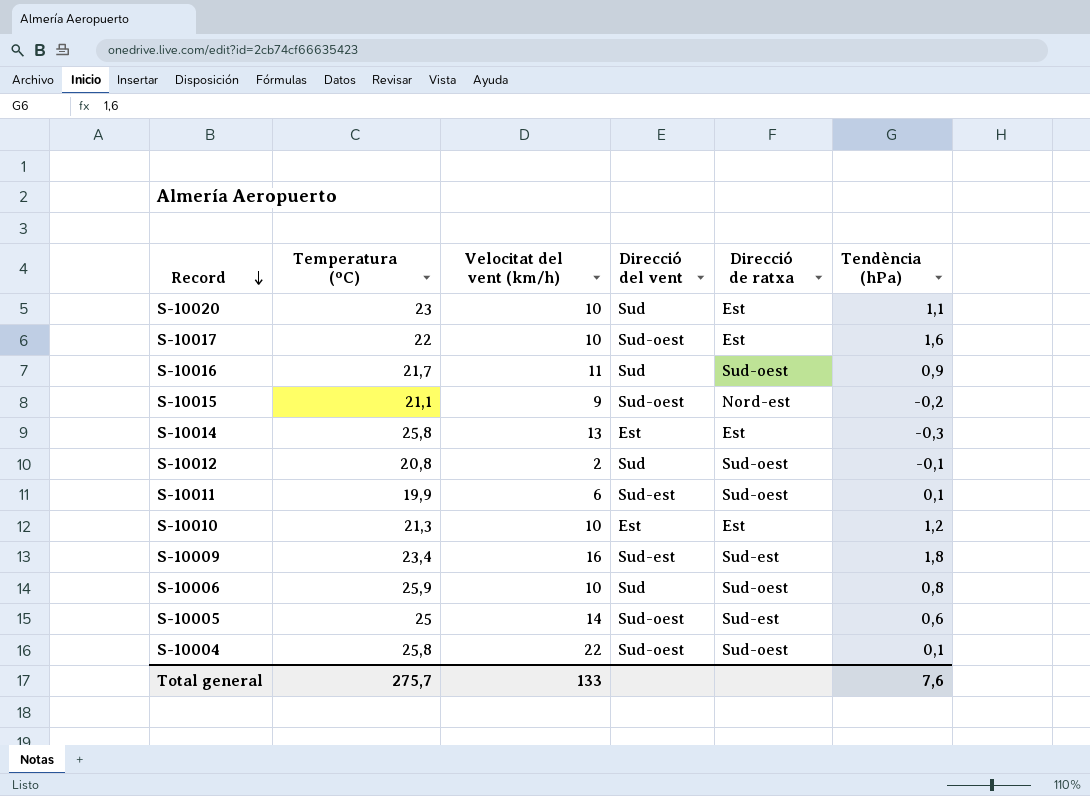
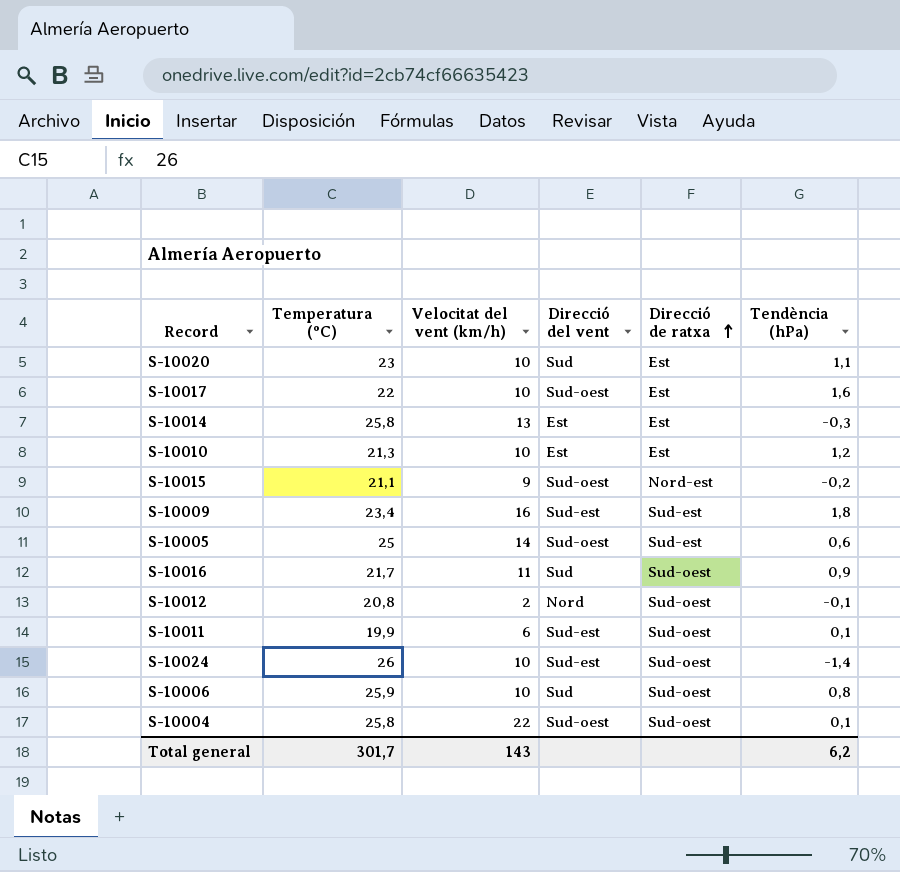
row order: Record descending -> Direcció de ratxa ascending
S-10012 | Direcció del vent: Sud -> Nord
row S-10024: none -> 26 | 10 | Sud-est | Sud-oest | -1,4
Total general | Temperatura (ºC): 275,7 -> 301,7
Total general | Velocitat del vent (km/h): 133 -> 143
Total general | Tendència (hPa): 7,6 -> 6,2

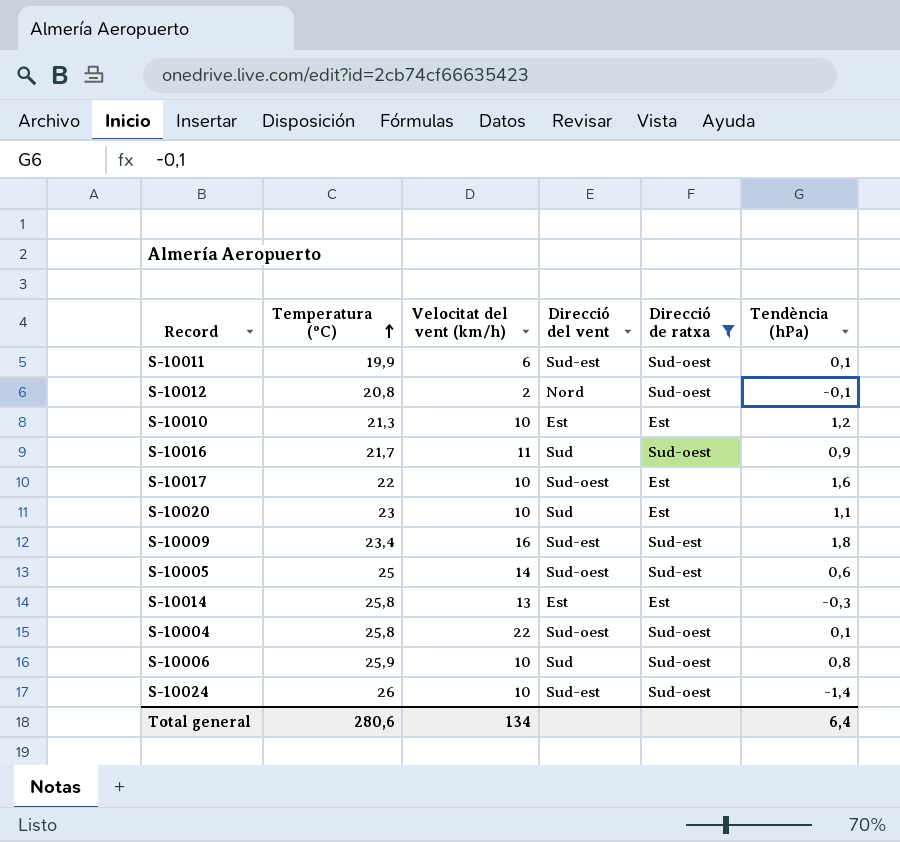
filter: none -> Direcció de ratxa != Nord-est
row order: Direcció de ratxa ascending -> Temperatura (ºC) ascending
Total general | Temperatura (ºC): 301,7 -> 280,6
Total general | Velocitat del vent (km/h): 143 -> 134
Total general | Tendència (hPa): 6,2 -> 6,4

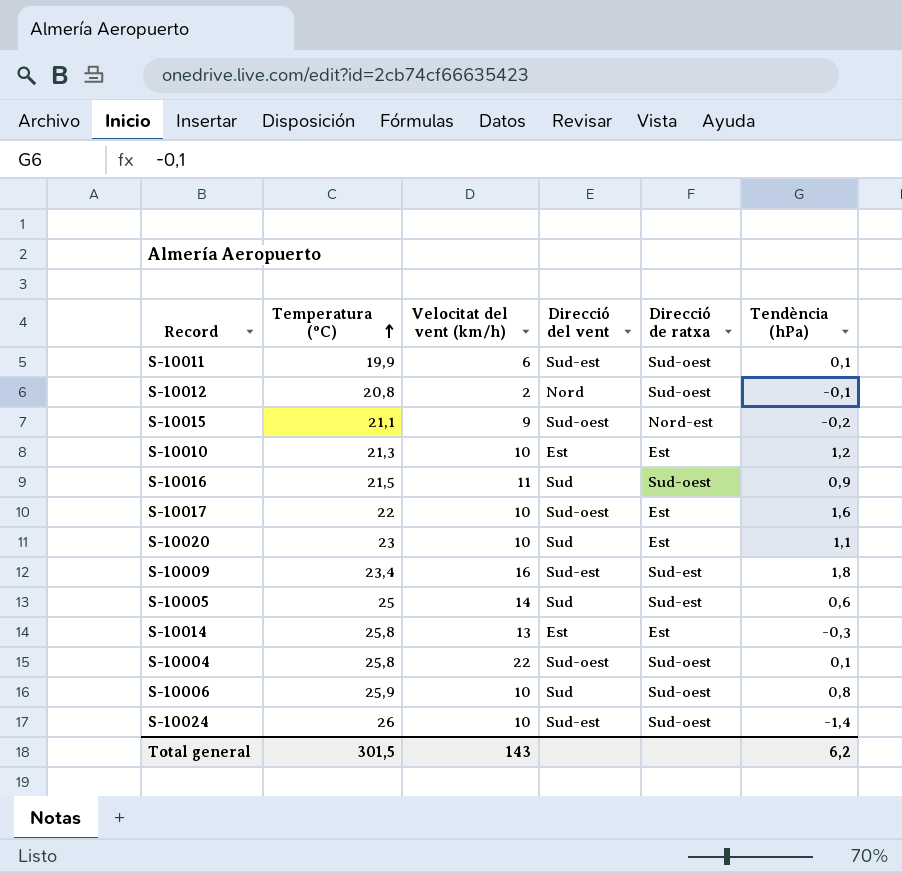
filter: Direcció de ratxa != Nord-est -> none
S-10016 | Temperatura (ºC): 21,7 -> 21,5
S-10005 | Direcció del vent: Sud-oest -> Sud
Total general | Temperatura (ºC): 280,6 -> 301,5
Total general | Velocitat del vent (km/h): 134 -> 143
Total general | Tendència (hPa): 6,4 -> 6,2

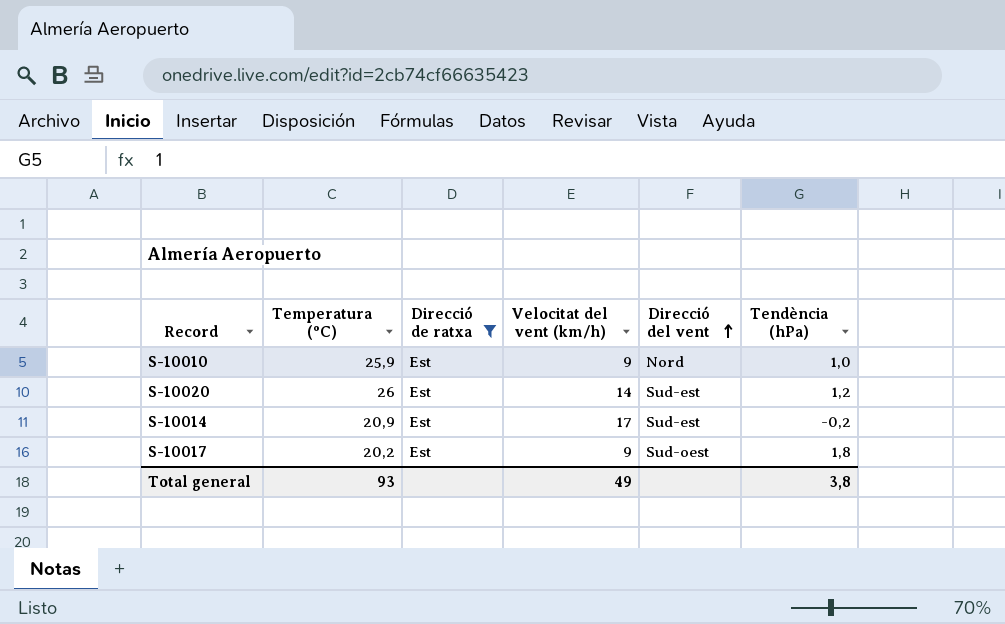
filter: none -> Direcció de ratxa = Est
row order: Temperatura (ºC) ascending -> Direcció del vent ascending
column Direcció de ratxa | position: 5 -> 3
S-10010 | Temperatura (ºC): 21,3 -> 25,9
S-10010 | Velocitat del vent (km/h): 10 -> 9
S-10010 | Direcció del vent: Est -> Nord
S-10010 | Tendència (hPa): 1,2 -> 1,0
S-10020 | Temperatura (ºC): 23 -> 26
S-10020 | Velocitat del vent (km/h): 10 -> 14
S-10020 | Direcció del vent: Sud -> Sud-est
S-10020 | Tendència (hPa): 1,1 -> 1,2
S-10014 | Temperatura (ºC): 25,8 -> 20,9
S-10014 | Velocitat del vent (km/h): 13 -> 17
S-10014 | Direcció del vent: Est -> Sud-est
S-10014 | Tendència (hPa): -0,3 -> -0,2
S-10017 | Temperatura (ºC): 22 -> 20,2
S-10017 | Velocitat del vent (km/h): 10 -> 9
S-10017 | Tendència (hPa): 1,6 -> 1,8
Total general | Temperatura (ºC): 301,5 -> 93
Total general | Velocitat del vent (km/h): 143 -> 49
Total general | Tendència (hPa): 6,2 -> 3,8

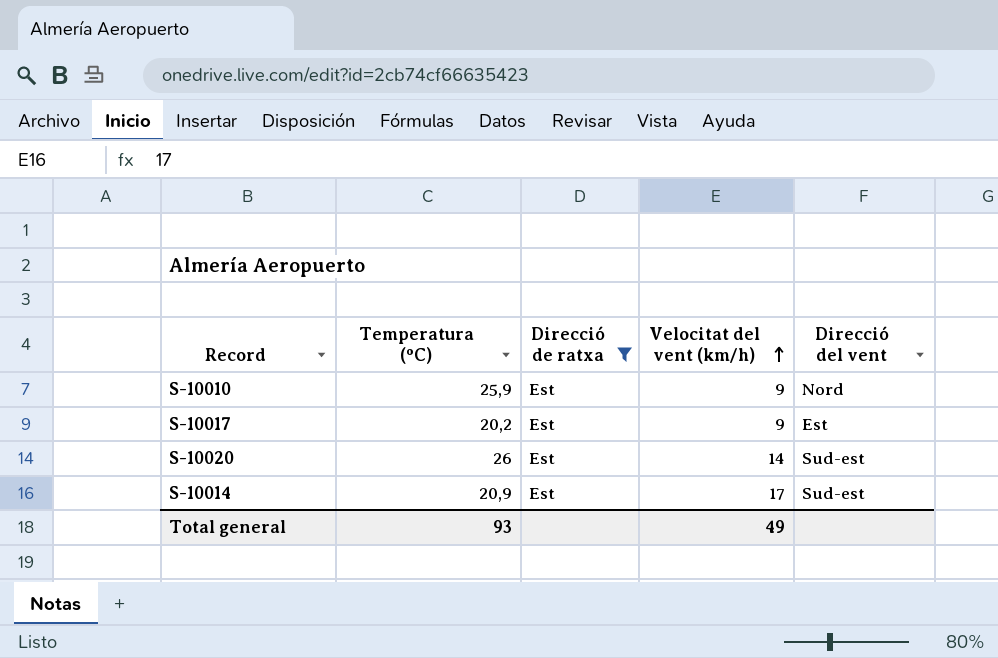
row order: Direcció del vent ascending -> Velocitat del vent (km/h) ascending
column Tendència (hPa) | position: 6 -> none
S-10017 | Direcció del vent: Sud-oest -> Est

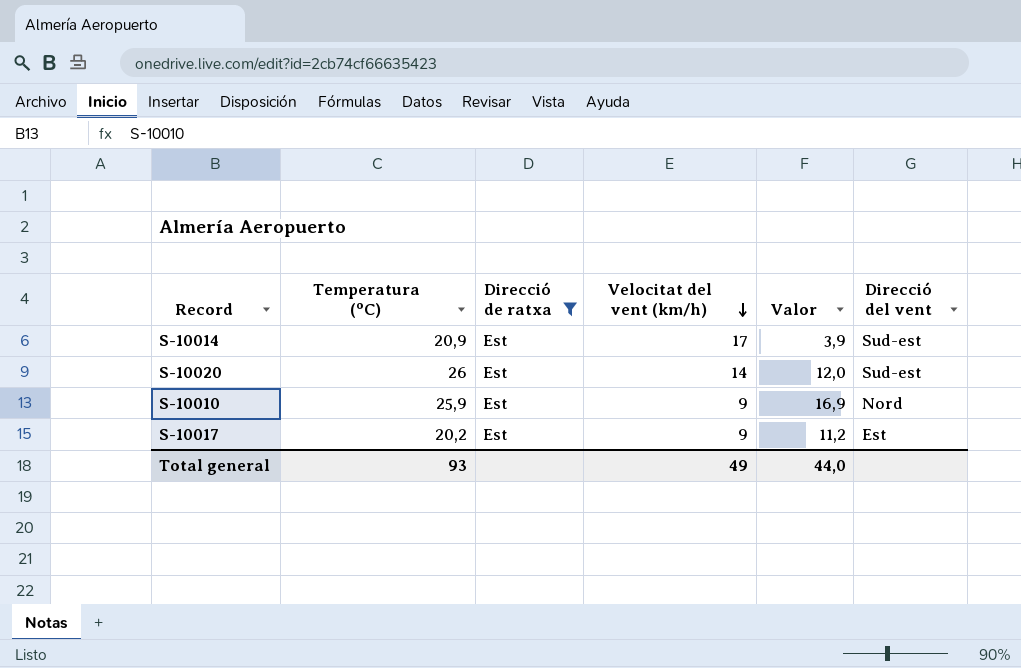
row order: Velocitat del vent (km/h) ascending -> Velocitat del vent (km/h) descending
column Valor | formula: none -> [Temperatura (ºC)] - [Velocitat del vent (km/h)]

